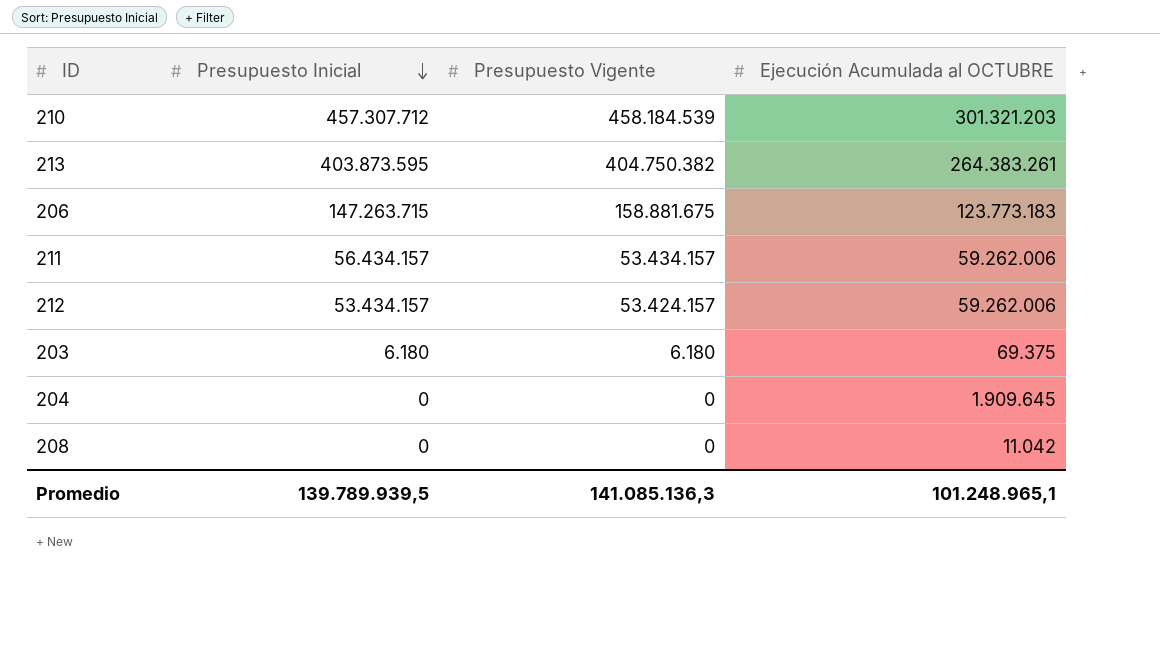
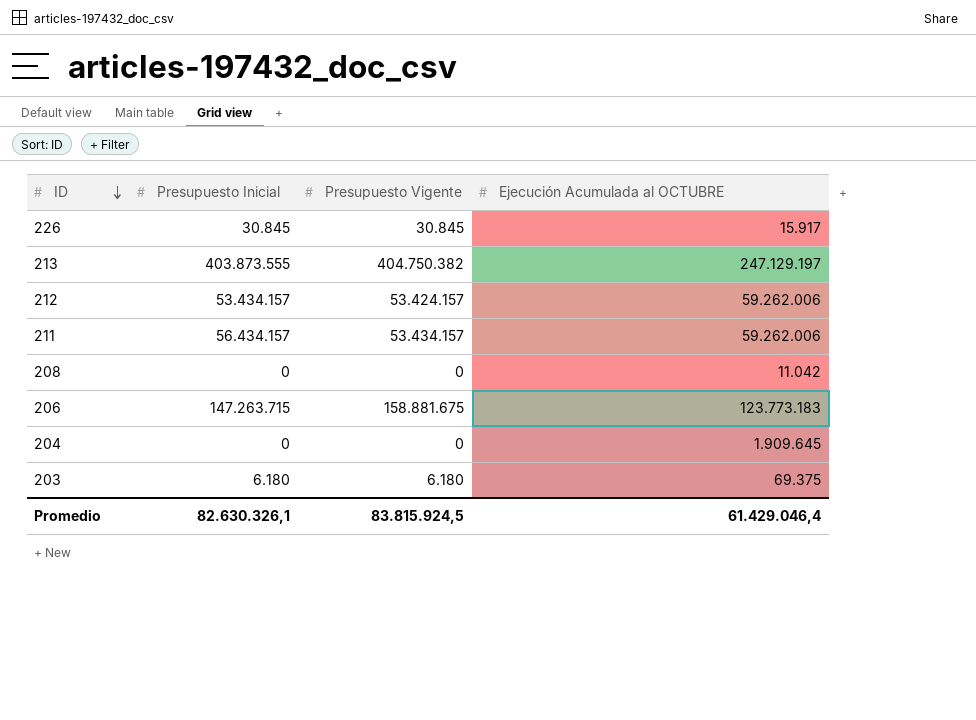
row order: Presupuesto Inicial descending -> ID descending
row 210: 457.307.712 | 458.184.539 | 301.321.203 -> none
row 226: none -> 30.845 | 30.845 | 15.917
213 | Presupuesto Inicial: 403.873.595 -> 403.873.555
213 | Ejecución Acumulada al OCTUBRE: 264.383.261 -> 247.129.197
Promedio | Presupuesto Inicial: 139.789.939,5 -> 82.630.326,1
Promedio | Presupuesto Vigente: 141.085.136,3 -> 83.815.924,5
Promedio | Ejecución Acumulada al OCTUBRE: 101.248.965,1 -> 61.429.046,4

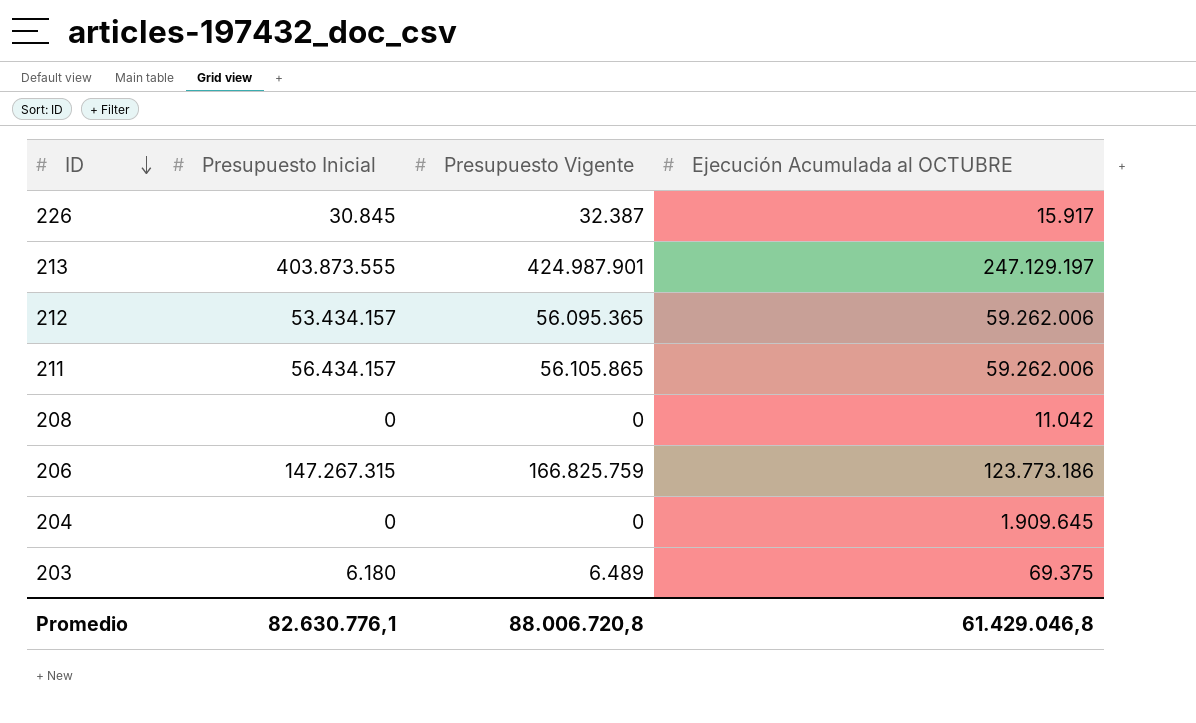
226 | Presupuesto Vigente: 30.845 -> 32.387
213 | Presupuesto Vigente: 404.750.382 -> 424.987.901
212 | Presupuesto Vigente: 53.424.157 -> 56.095.365
211 | Presupuesto Vigente: 53.434.157 -> 56.105.865
206 | Presupuesto Inicial: 147.263.715 -> 147.267.315
206 | Presupuesto Vigente: 158.881.675 -> 166.825.759
206 | Ejecución Acumulada al OCTUBRE: 123.773.183 -> 123.773.186
203 | Presupuesto Vigente: 6.180 -> 6.489
Promedio | Presupuesto Inicial: 82.630.326,1 -> 82.630.776,1
Promedio | Presupuesto Vigente: 83.815.924,5 -> 88.006.720,8
Promedio | Ejecución Acumulada al OCTUBRE: 61.429.046,4 -> 61.429.046,8

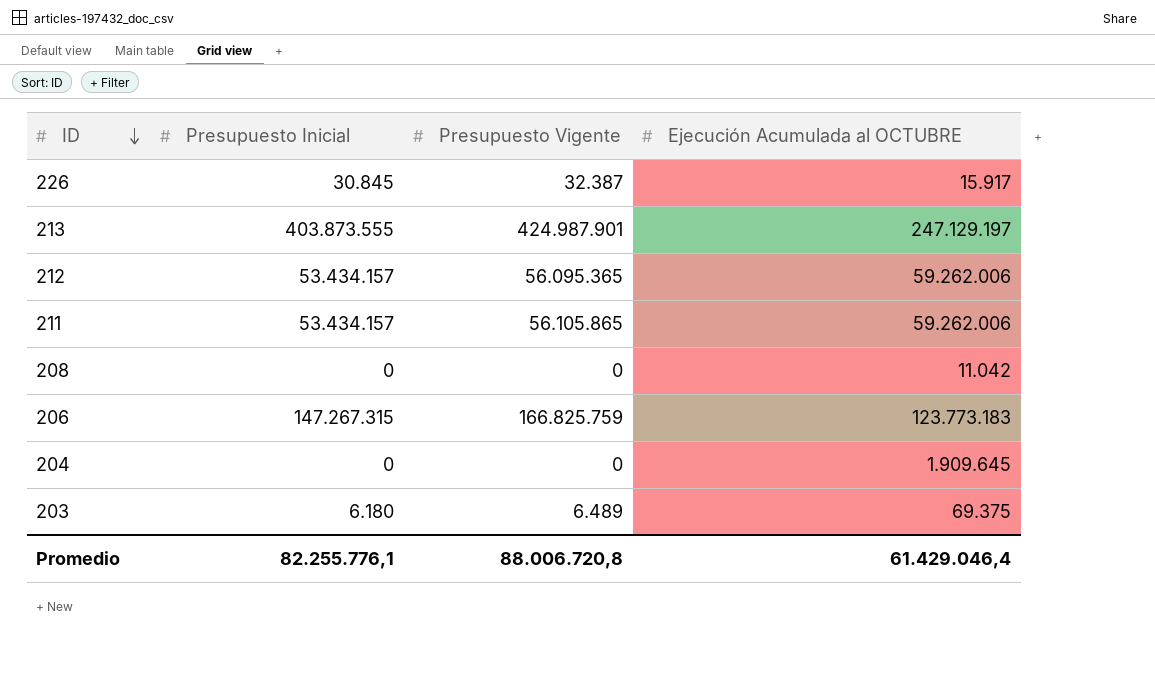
211 | Presupuesto Inicial: 56.434.157 -> 53.434.157
206 | Ejecución Acumulada al OCTUBRE: 123.773.186 -> 123.773.183
Promedio | Presupuesto Inicial: 82.630.776,1 -> 82.255.776,1
Promedio | Ejecución Acumulada al OCTUBRE: 61.429.046,8 -> 61.429.046,4

